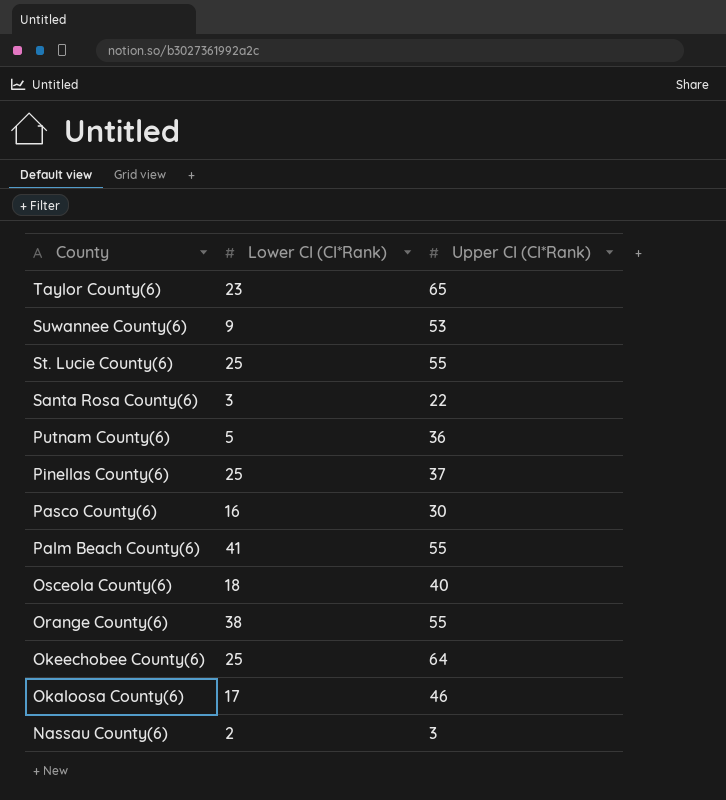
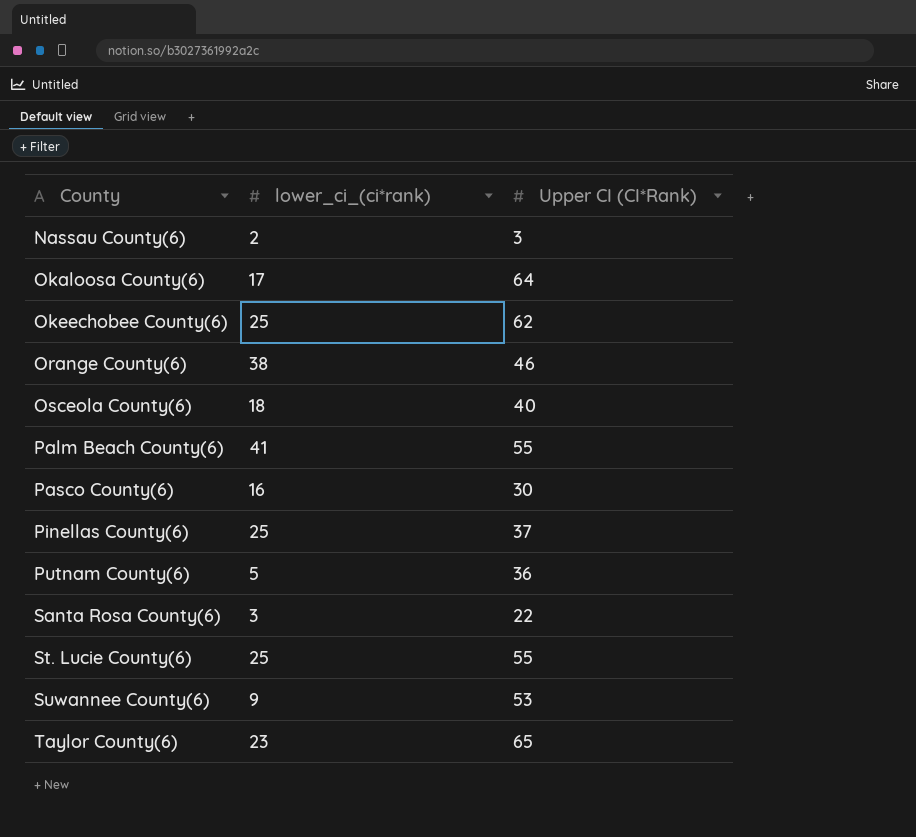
row order: County descending -> County ascending
column name: Lower CI (CI*Rank) -> lower_ci_(ci*rank)
Okaloosa County(6) | Upper CI (CI*Rank): 46 -> 64
Okeechobee County(6) | Upper CI (CI*Rank): 64 -> 62
Orange County(6) | Upper CI (CI*Rank): 55 -> 46

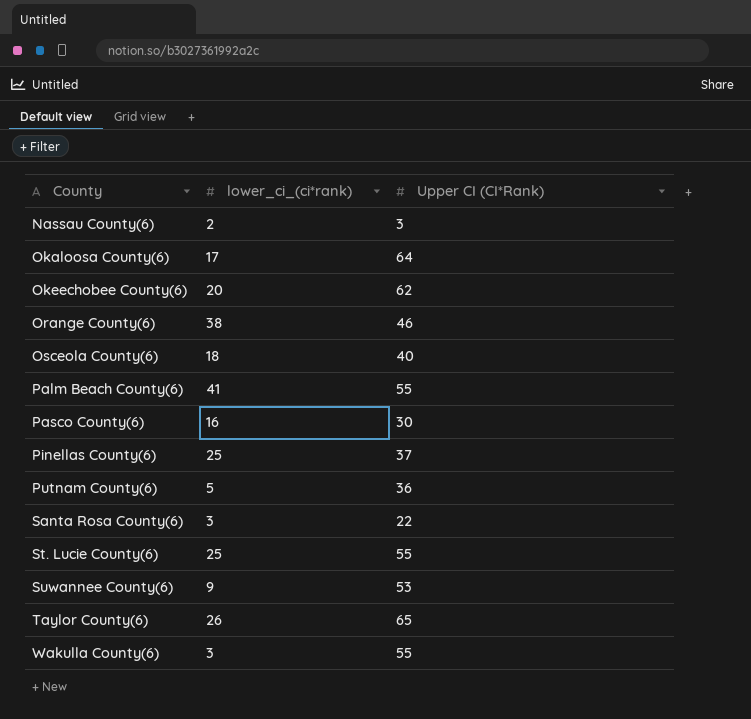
Okeechobee County(6) | lower_ci_(ci*rank): 25 -> 20
Taylor County(6) | lower_ci_(ci*rank): 23 -> 26
row Wakulla County(6): none -> 3 | 55

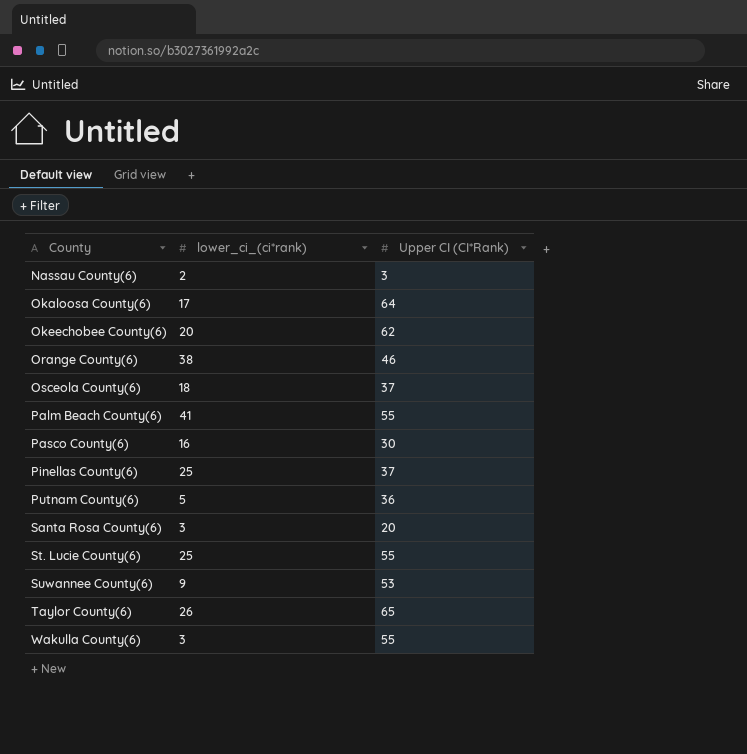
Osceola County(6) | Upper CI (CI*Rank): 40 -> 37
Santa Rosa County(6) | Upper CI (CI*Rank): 22 -> 20

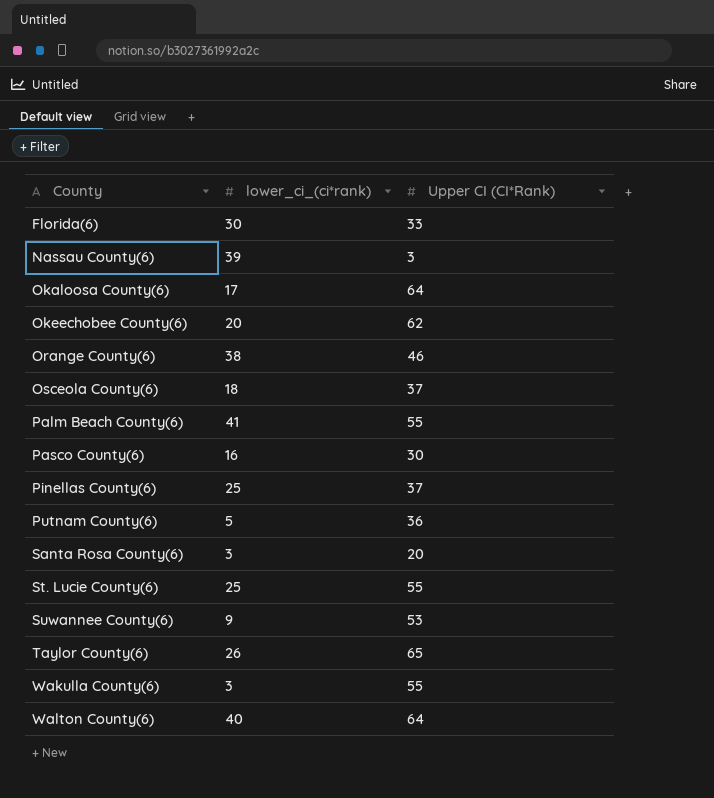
row Florida(6): none -> 30 | 33
Nassau County(6) | lower_ci_(ci*rank): 2 -> 39
row Walton County(6): none -> 40 | 64

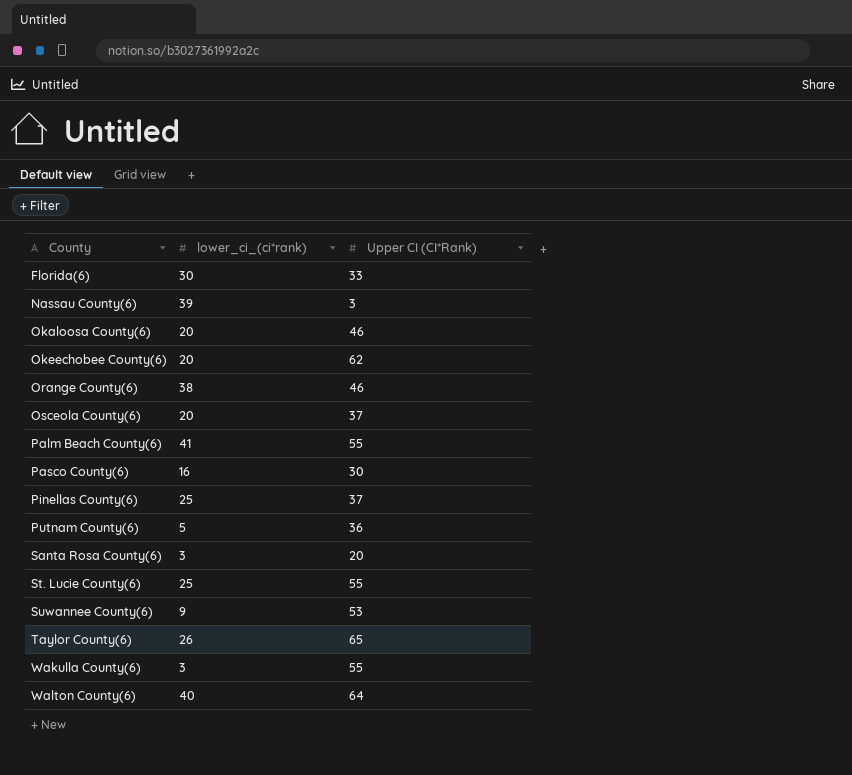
Okaloosa County(6) | lower_ci_(ci*rank): 17 -> 20
Okaloosa County(6) | Upper CI (CI*Rank): 64 -> 46
Osceola County(6) | lower_ci_(ci*rank): 18 -> 20

